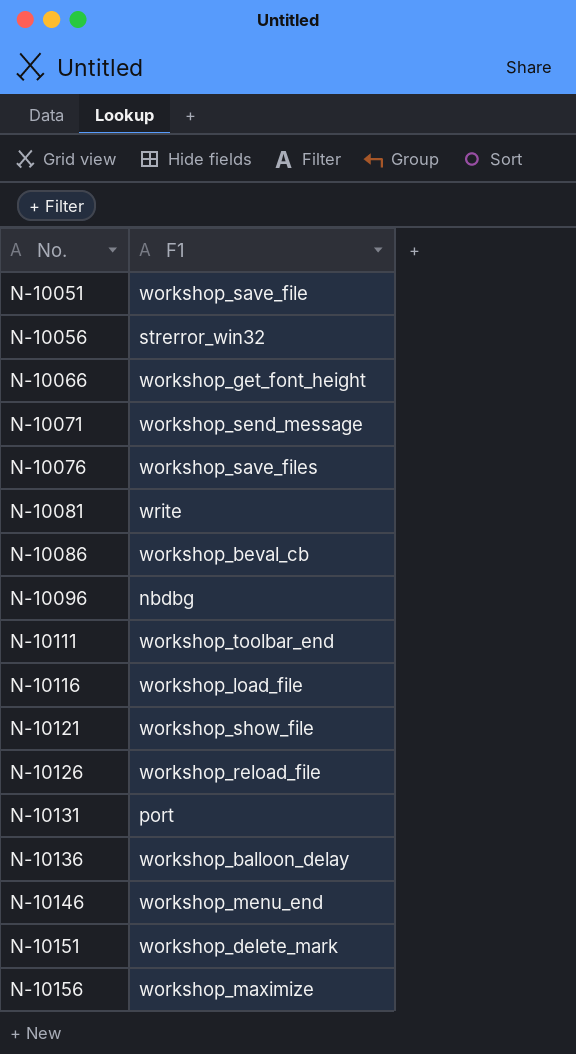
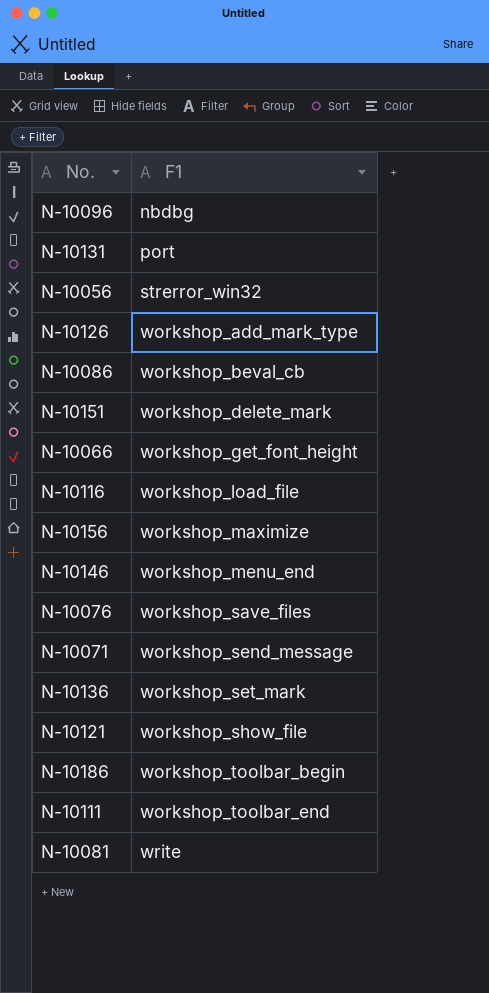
row order: No. ascending -> F1 ascending
row N-10051: workshop_save_file -> none
N-10126 | F1: workshop_reload_file -> workshop_add_mark_type
N-10136 | F1: workshop_balloon_delay -> workshop_set_mark
row N-10186: none -> workshop_toolbar_begin

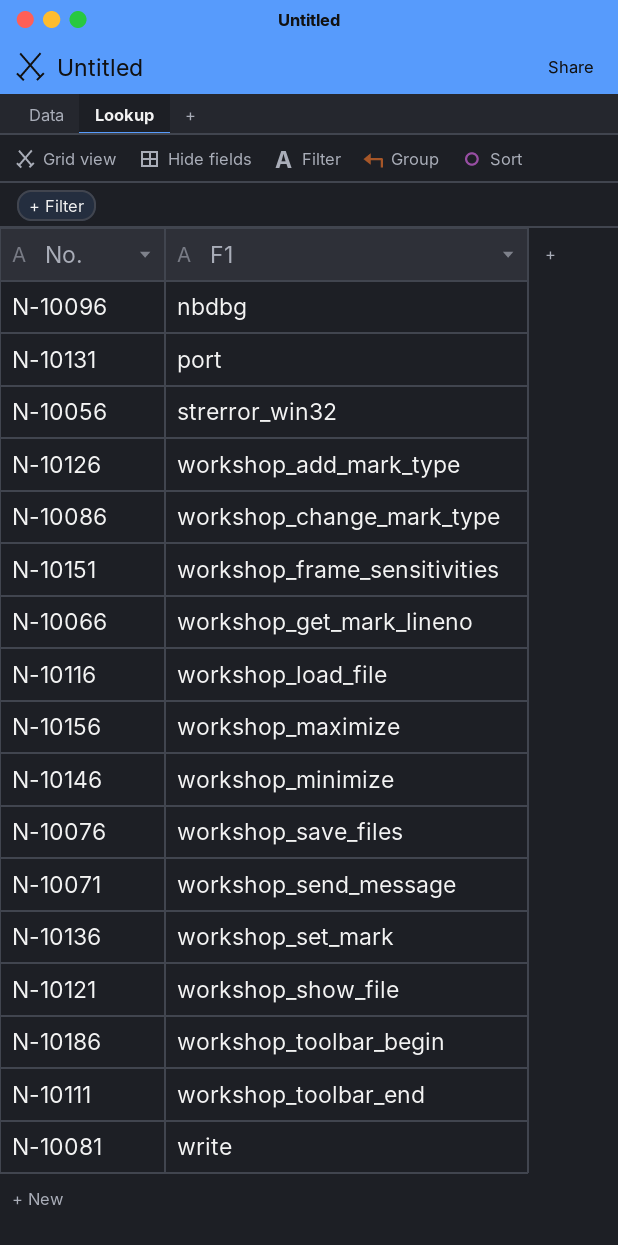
N-10086 | F1: workshop_beval_cb -> workshop_change_mark_type
N-10151 | F1: workshop_delete_mark -> workshop_frame_sensitivities
N-10066 | F1: workshop_get_font_height -> workshop_get_mark_lineno
N-10146 | F1: workshop_menu_end -> workshop_minimize

